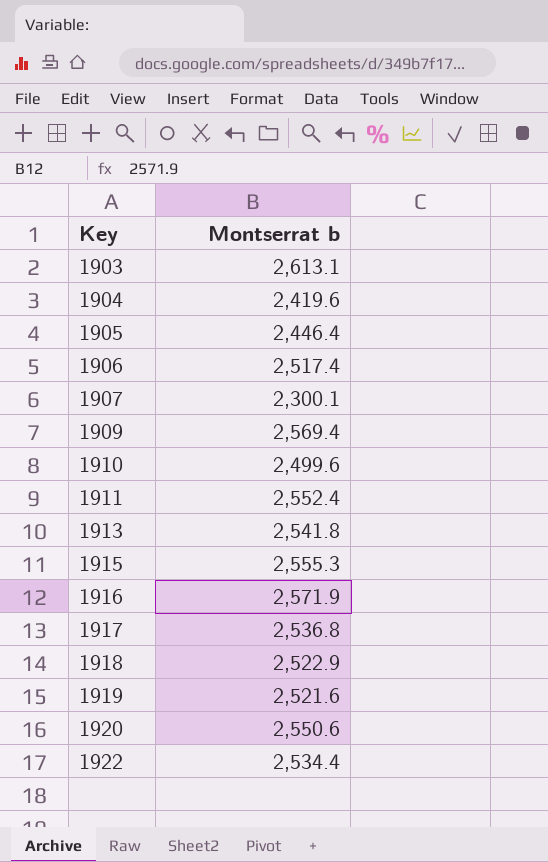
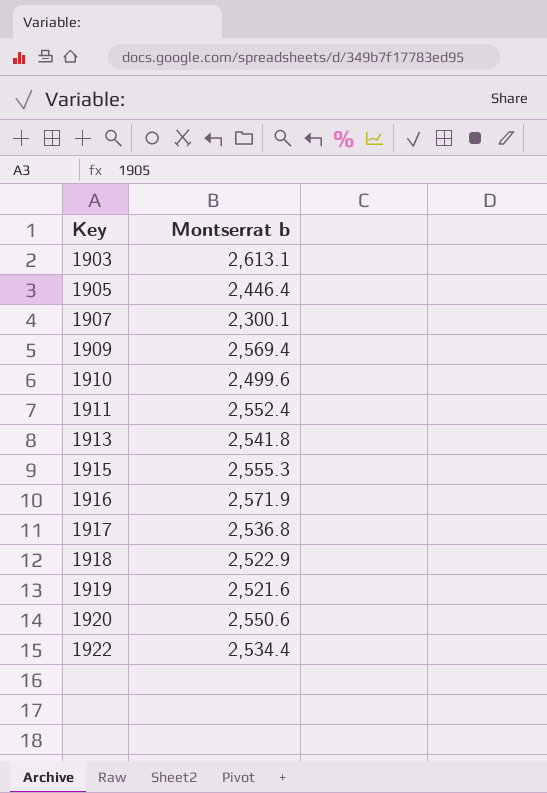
row 1904: 2,419.6 -> none
row 1906: 2,517.4 -> none

